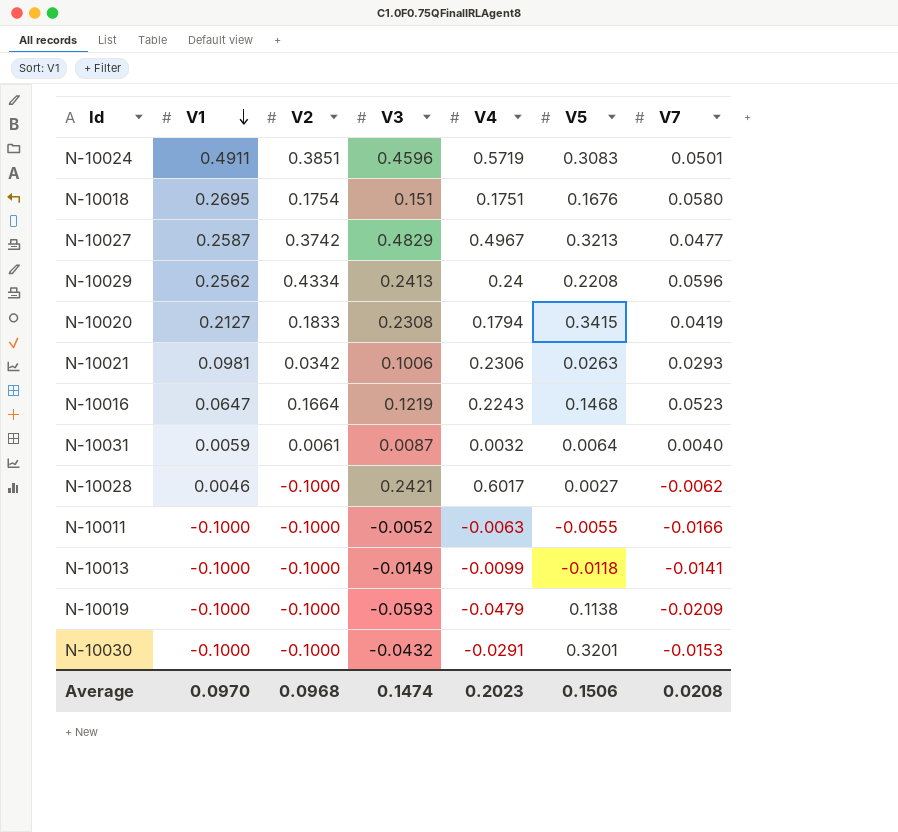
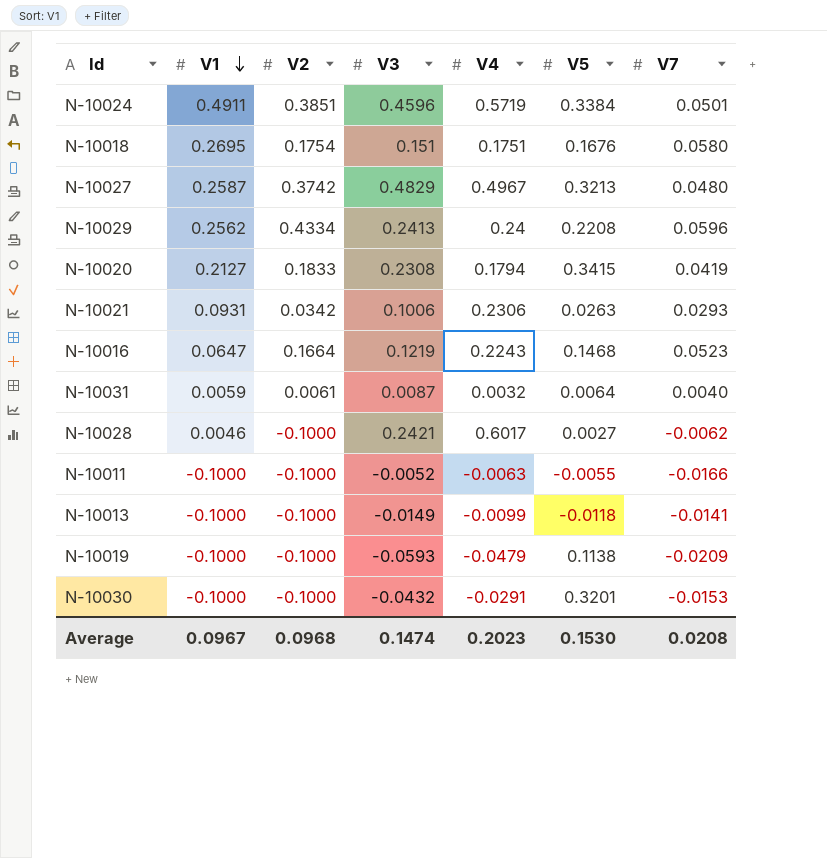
N-10024 | V5: 0.3083 -> 0.3384
N-10027 | V7: 0.0477 -> 0.0480
N-10021 | V1: 0.0981 -> 0.0931
Average | V1: 0.0970 -> 0.0967
Average | V5: 0.1506 -> 0.1530

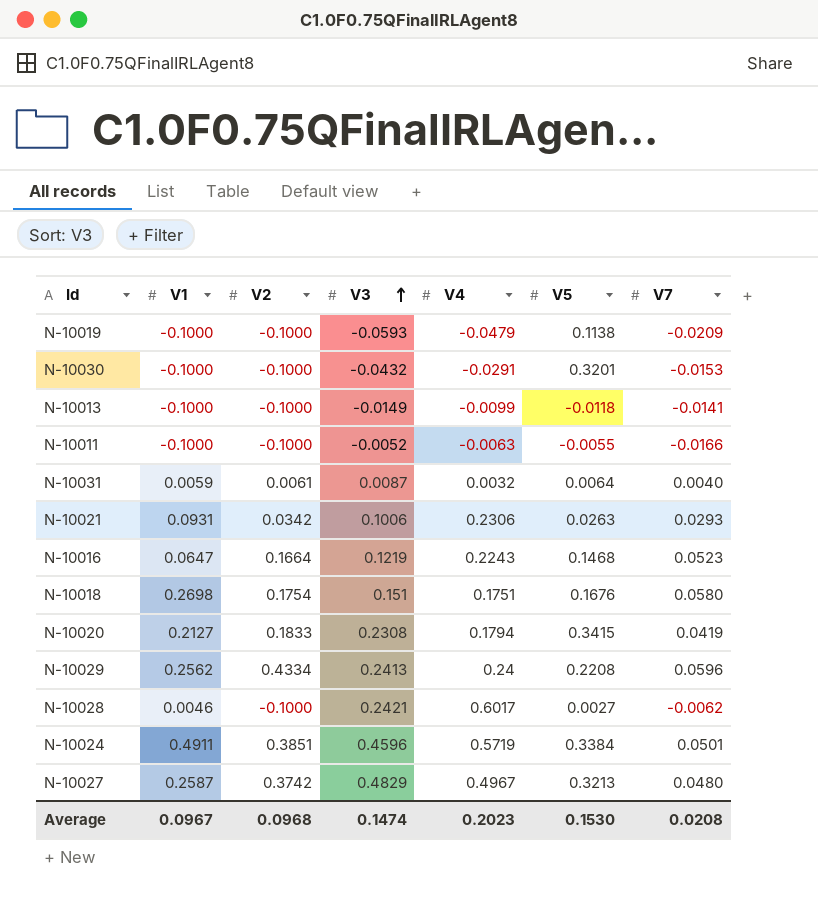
row order: V1 descending -> V3 ascending
N-10018 | V1: 0.2695 -> 0.2698

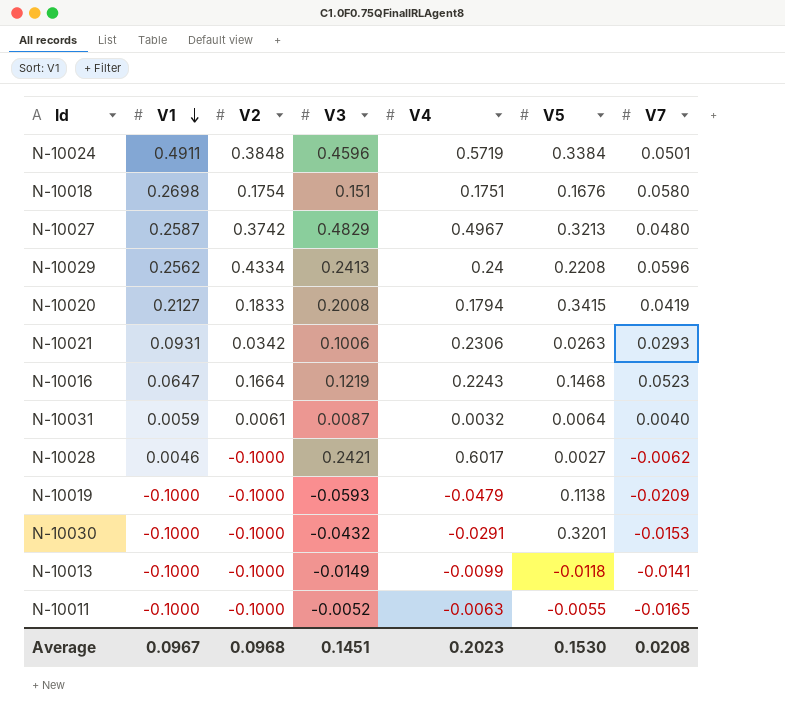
row order: V3 ascending -> V1 descending
N-10024 | V2: 0.3851 -> 0.3848
N-10020 | V3: 0.2308 -> 0.2008
N-10011 | V7: -0.0166 -> -0.0165
Average | V3: 0.1474 -> 0.1451

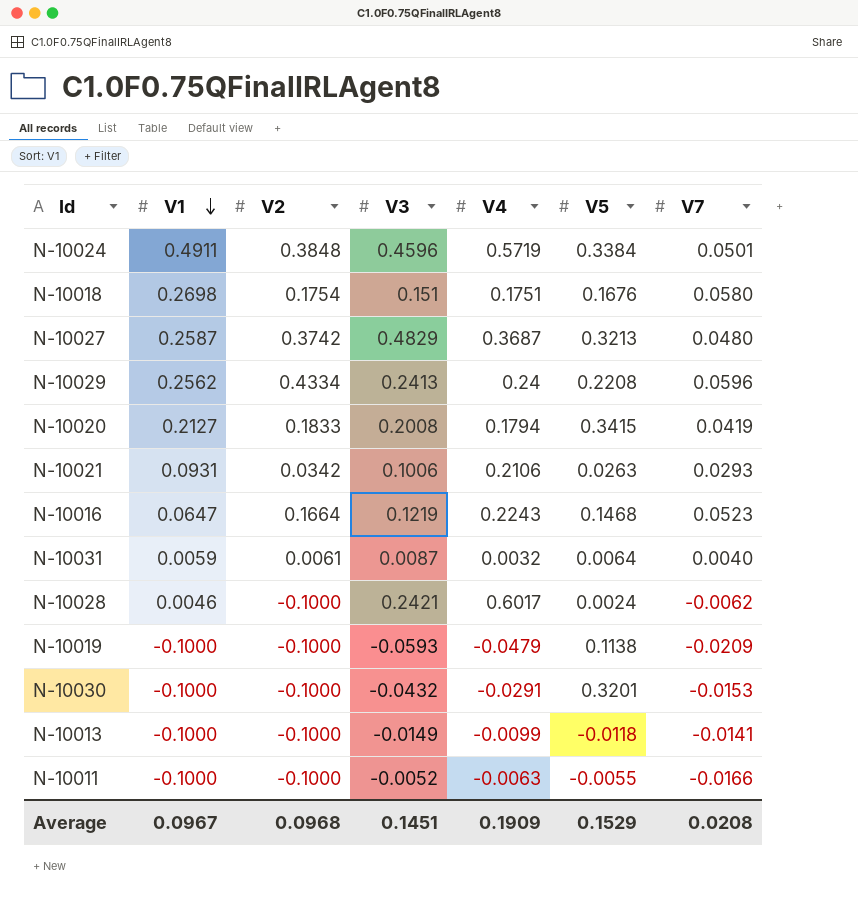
N-10027 | V4: 0.4967 -> 0.3687
N-10021 | V4: 0.2306 -> 0.2106
N-10028 | V5: 0.0027 -> 0.0024
N-10011 | V7: -0.0165 -> -0.0166
Average | V4: 0.2023 -> 0.1909
Average | V5: 0.1530 -> 0.1529

